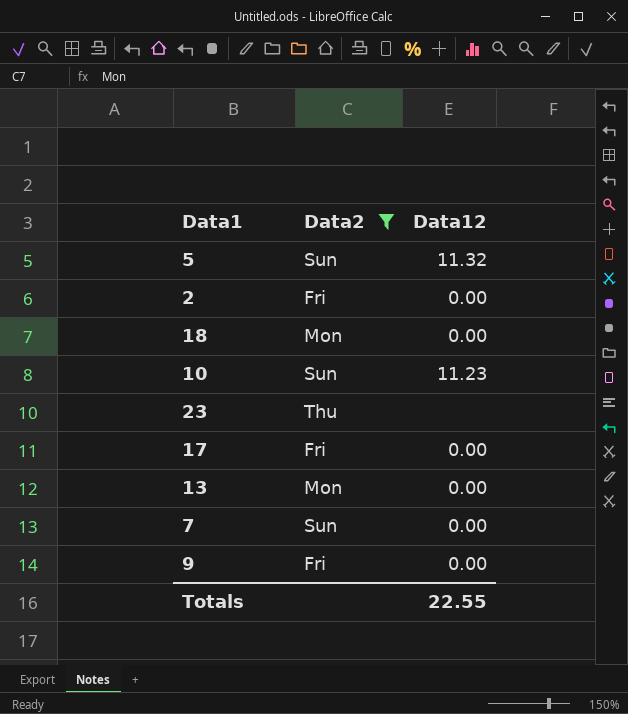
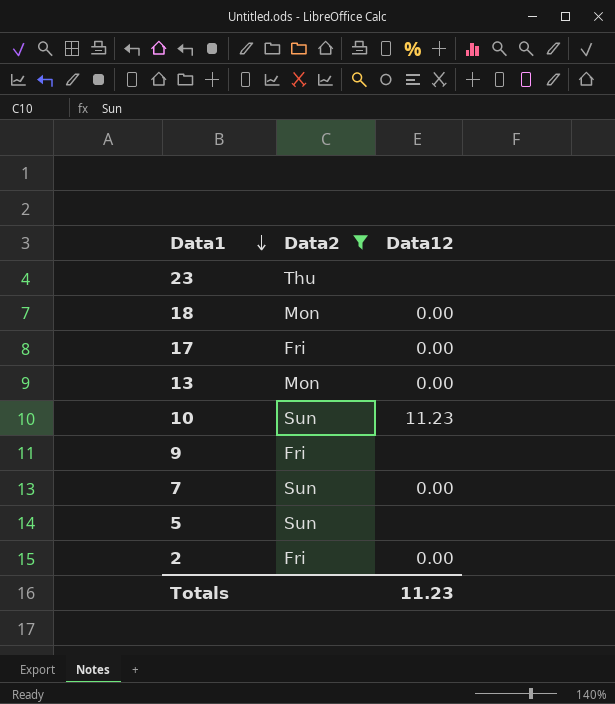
row order: none -> Data1 descending
9 | Data12: 0.00 -> none
5 | Data12: 11.32 -> none
Totals | Data12: 22.55 -> 11.23

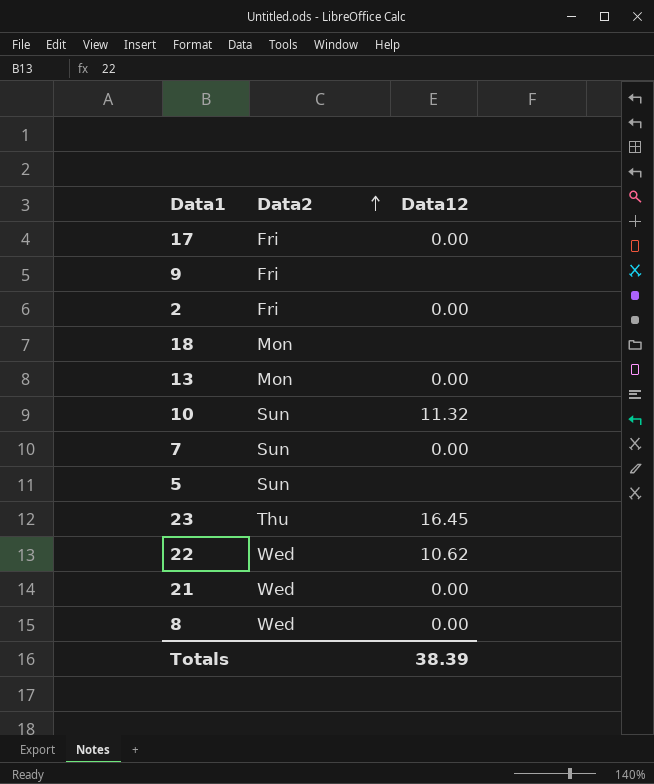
filter: Data2 != Wed -> none
row order: Data1 descending -> Data2 ascending
18 | Data12: 0.00 -> none
10 | Data12: 11.23 -> 11.32
23 | Data12: none -> 16.45
Totals | Data12: 11.23 -> 38.39

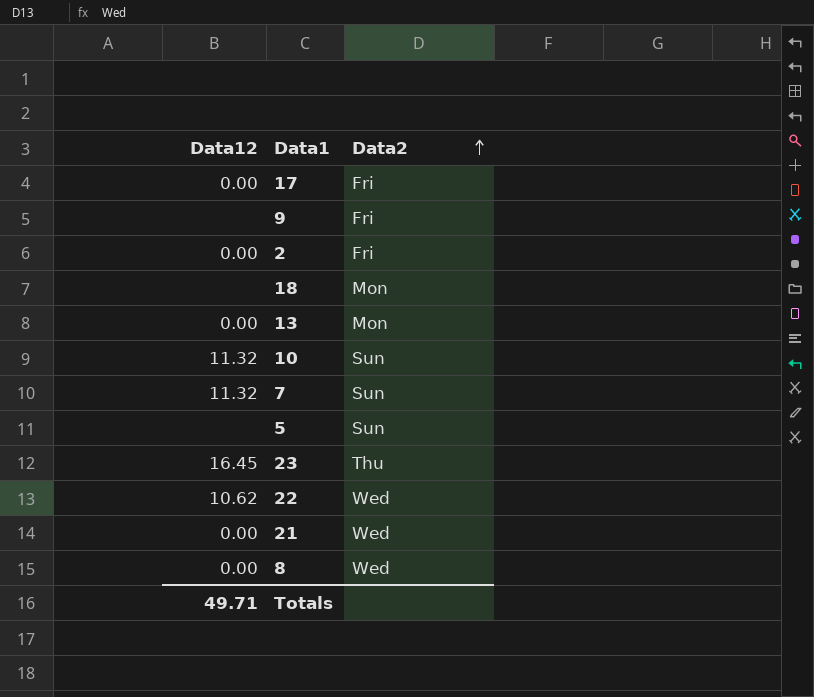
column Data12 | position: 3 -> 1
7 | Data12: 0.00 -> 11.32
Totals | Data12: 38.39 -> 49.71

